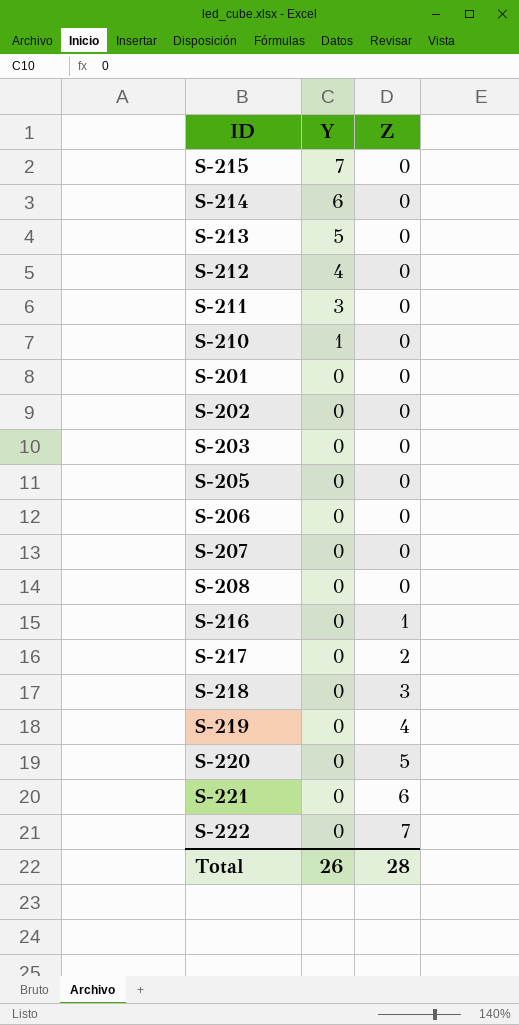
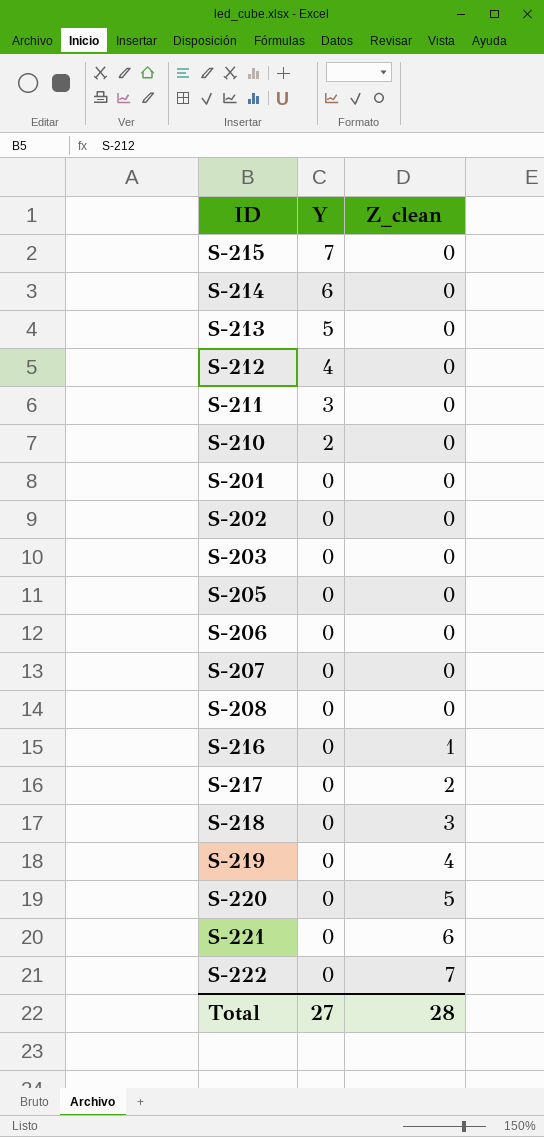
column name: Z -> Z_clean
S-210 | Y: 1 -> 2
Total | Y: 26 -> 27

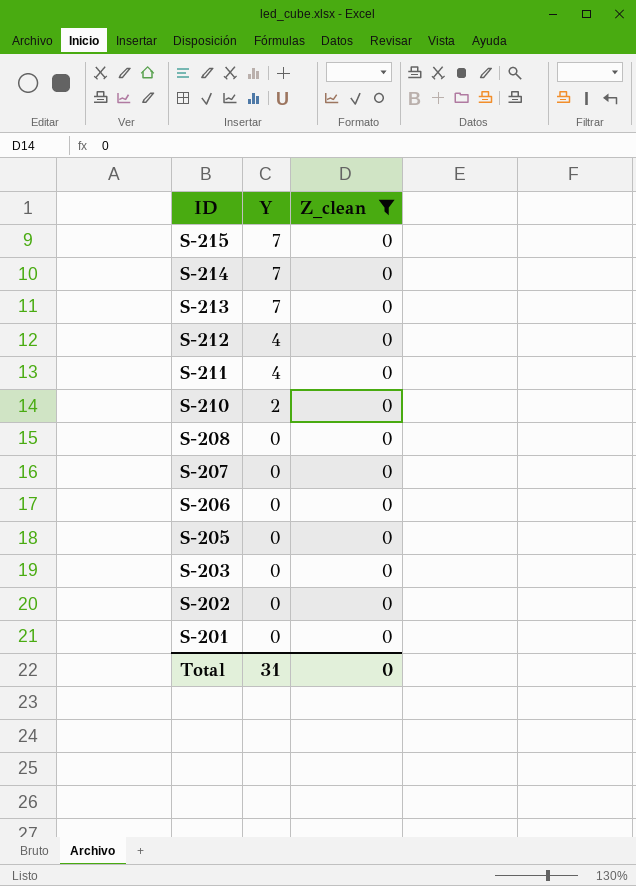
filter: none -> Z_clean = 0
row order: Y descending -> ID descending
S-214 | Y: 6 -> 7
S-213 | Y: 5 -> 7
S-211 | Y: 3 -> 4
Total | Y: 27 -> 31
Total | Z_clean: 28 -> 0

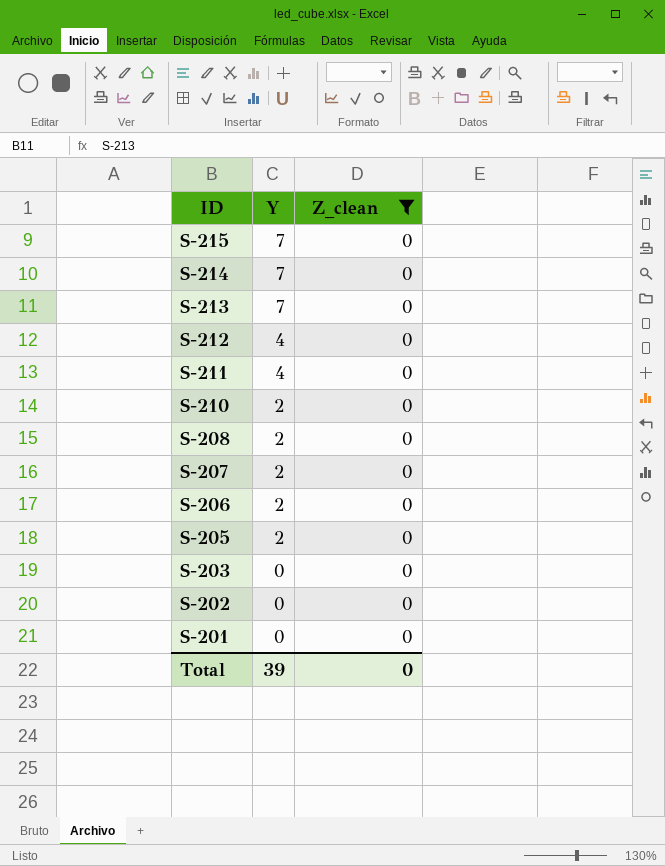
S-208 | Y: 0 -> 2
S-207 | Y: 0 -> 2
S-206 | Y: 0 -> 2
S-205 | Y: 0 -> 2
Total | Y: 31 -> 39

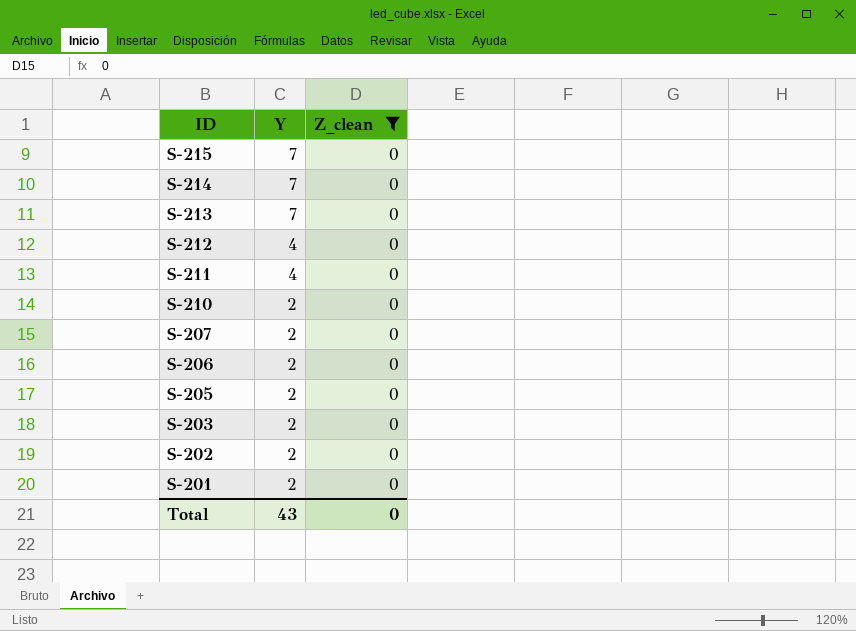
row S-208: 2 | 0 -> none
S-203 | Y: 0 -> 2
S-202 | Y: 0 -> 2
S-201 | Y: 0 -> 2
Total | Y: 39 -> 43

